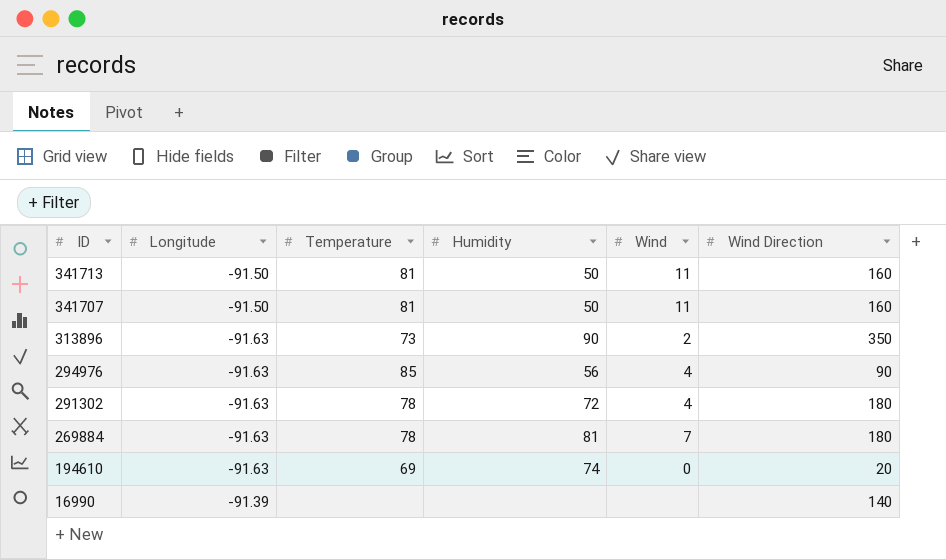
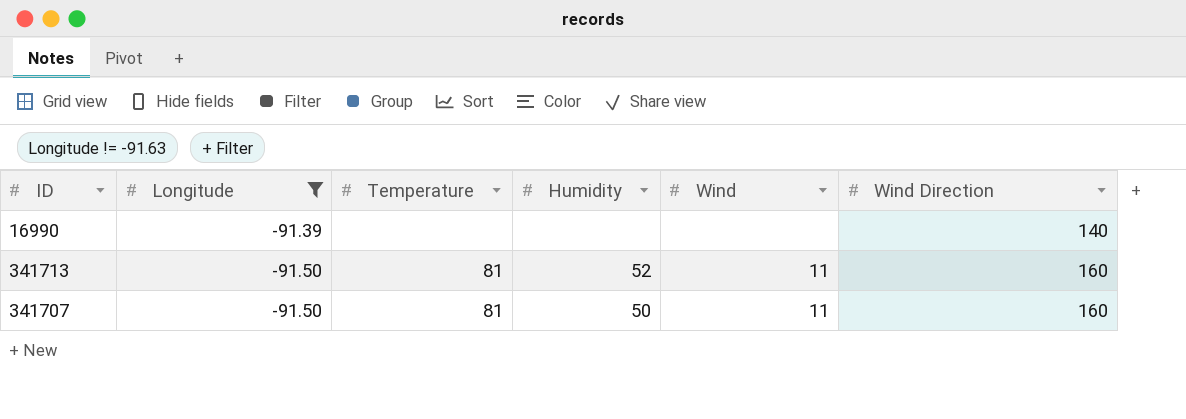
filter: none -> Longitude != -91.63
row order: ID descending -> Longitude descending
341713 | Humidity: 50 -> 52

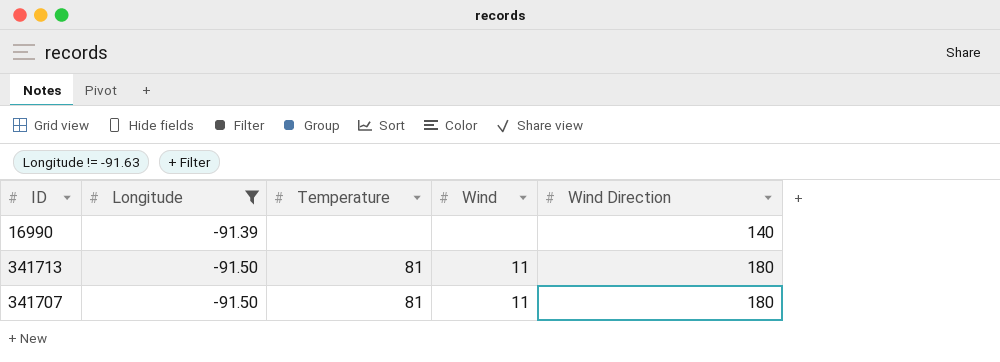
column Humidity | position: 4 -> none
341713 | Wind Direction: 160 -> 180
341707 | Wind Direction: 160 -> 180

